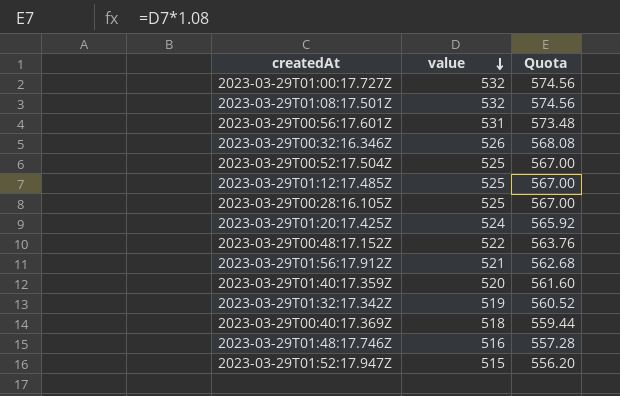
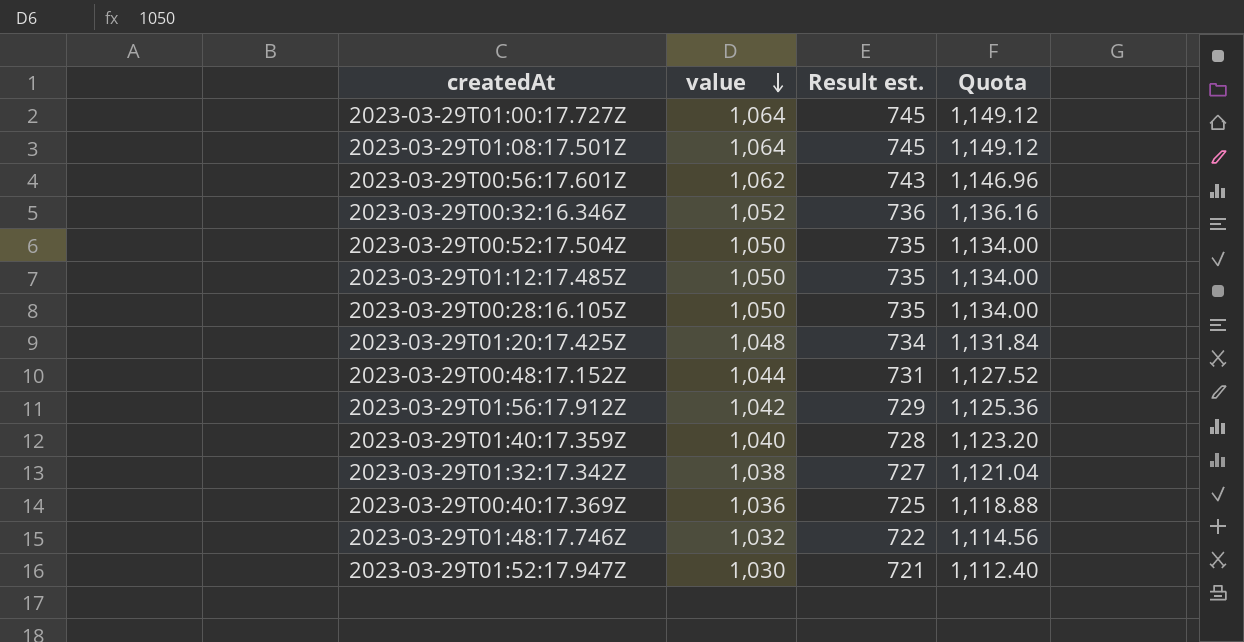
column Result est. | formula: none -> [value] * 0.7
2023-03-29T01:00:17.727Z | value: 532 -> 1,064
2023-03-29T01:00:17.727Z | Quota: 574.56 -> 1,149.12
2023-03-29T01:08:17.501Z | value: 532 -> 1,064
2023-03-29T01:08:17.501Z | Quota: 574.56 -> 1,149.12
2023-03-29T00:56:17.601Z | value: 531 -> 1,062
2023-03-29T00:56:17.601Z | Quota: 573.48 -> 1,146.96
2023-03-29T00:32:16.346Z | value: 526 -> 1,052
2023-03-29T00:32:16.346Z | Quota: 568.08 -> 1,136.16
2023-03-29T00:52:17.504Z | value: 525 -> 1,050
2023-03-29T00:52:17.504Z | Quota: 567.00 -> 1,134.00
2023-03-29T01:12:17.485Z | value: 525 -> 1,050
2023-03-29T01:12:17.485Z | Quota: 567.00 -> 1,134.00
2023-03-29T00:28:16.105Z | value: 525 -> 1,050
2023-03-29T00:28:16.105Z | Quota: 567.00 -> 1,134.00
2023-03-29T01:20:17.425Z | value: 524 -> 1,048
2023-03-29T01:20:17.425Z | Quota: 565.92 -> 1,131.84
2023-03-29T00:48:17.152Z | value: 522 -> 1,044
2023-03-29T00:48:17.152Z | Quota: 563.76 -> 1,127.52
2023-03-29T01:56:17.912Z | value: 521 -> 1,042
2023-03-29T01:56:17.912Z | Quota: 562.68 -> 1,125.36
2023-03-29T01:40:17.359Z | value: 520 -> 1,040
2023-03-29T01:40:17.359Z | Quota: 561.60 -> 1,123.20
2023-03-29T01:32:17.342Z | value: 519 -> 1,038
2023-03-29T01:32:17.342Z | Quota: 560.52 -> 1,121.04
2023-03-29T00:40:17.369Z | value: 518 -> 1,036
2023-03-29T00:40:17.369Z | Quota: 559.44 -> 1,118.88
2023-03-29T01:48:17.746Z | value: 516 -> 1,032
2023-03-29T01:48:17.746Z | Quota: 557.28 -> 1,114.56
2023-03-29T01:52:17.947Z | value: 515 -> 1,030
2023-03-29T01:52:17.947Z | Quota: 556.20 -> 1,112.40

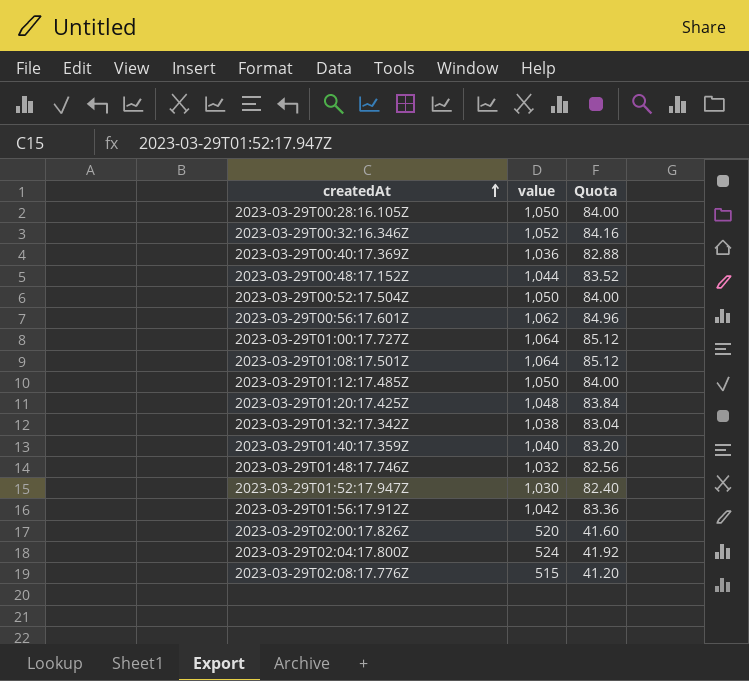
row order: value descending -> createdAt ascending
column Result est. | formula: [value] * 0.7 -> none
column Quota | formula: [value] * 1.08 -> [value] * 0.08
row 2023-03-29T02:00:17.826Z: none -> 520 | 41.60
row 2023-03-29T02:04:17.800Z: none -> 524 | 41.92
row 2023-03-29T02:08:17.776Z: none -> 515 | 41.20

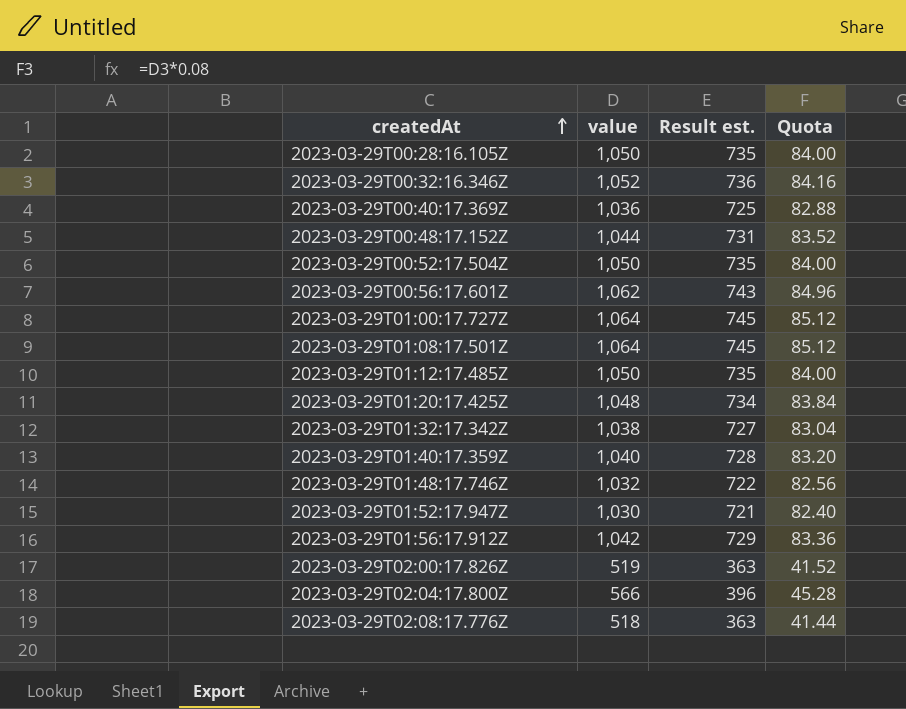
column Result est. | formula: none -> [value] * 0.7
2023-03-29T02:00:17.826Z | value: 520 -> 519
2023-03-29T02:00:17.826Z | Quota: 41.60 -> 41.52
2023-03-29T02:04:17.800Z | value: 524 -> 566
2023-03-29T02:04:17.800Z | Quota: 41.92 -> 45.28
2023-03-29T02:08:17.776Z | value: 515 -> 518
2023-03-29T02:08:17.776Z | Quota: 41.20 -> 41.44

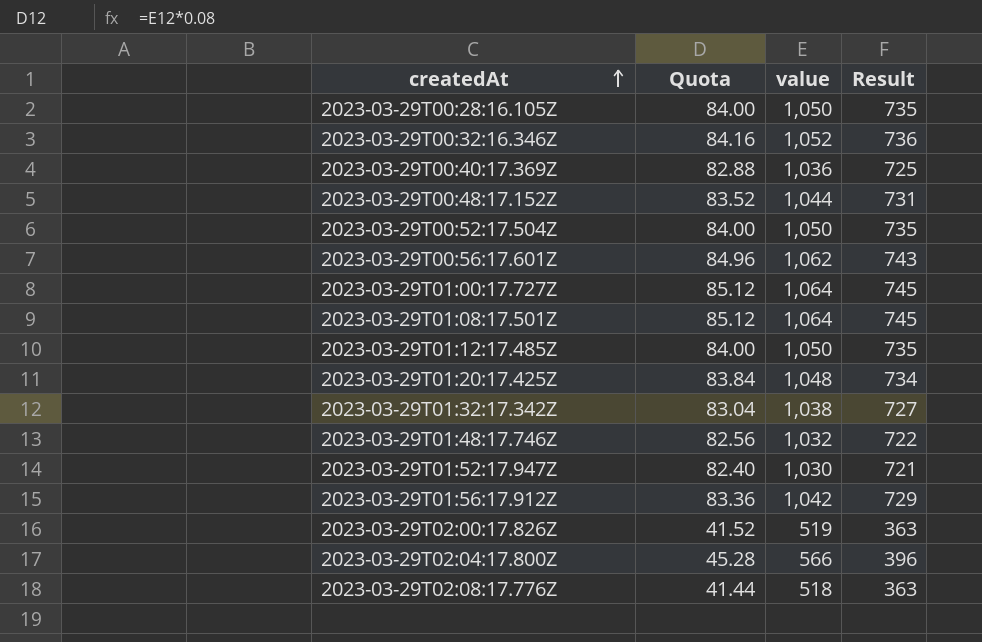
column Quota | position: 4 -> 2
column name: Result est. -> Result
row 2023-03-29T01:40:17.359Z: 1,040 | 728 | 83.20 -> none

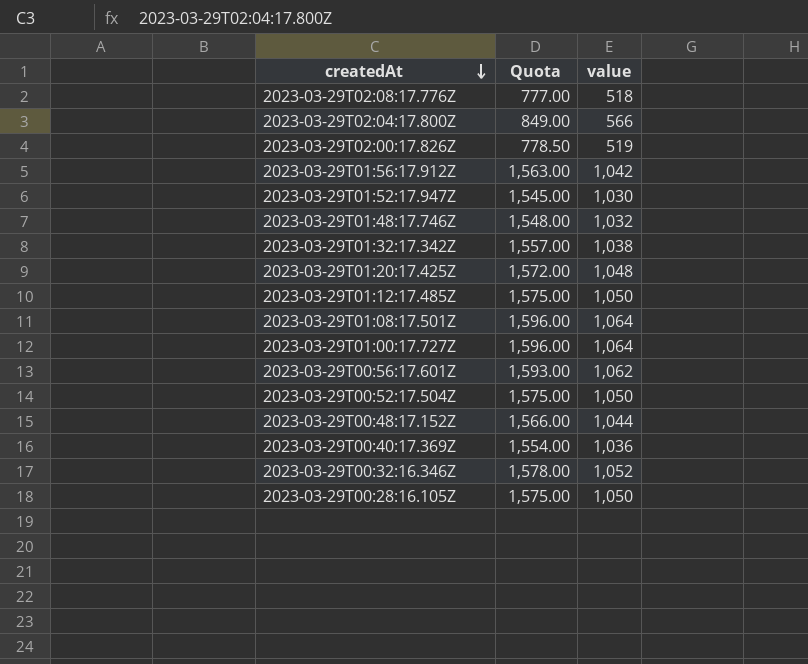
row order: createdAt ascending -> createdAt descending
column Result | formula: [value] * 0.7 -> none
column Quota | formula: [value] * 0.08 -> [value] * 1.5

